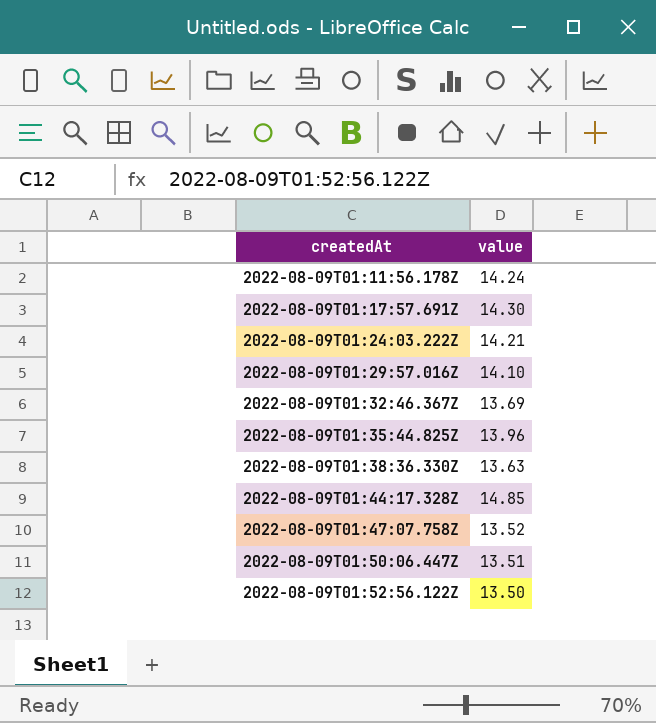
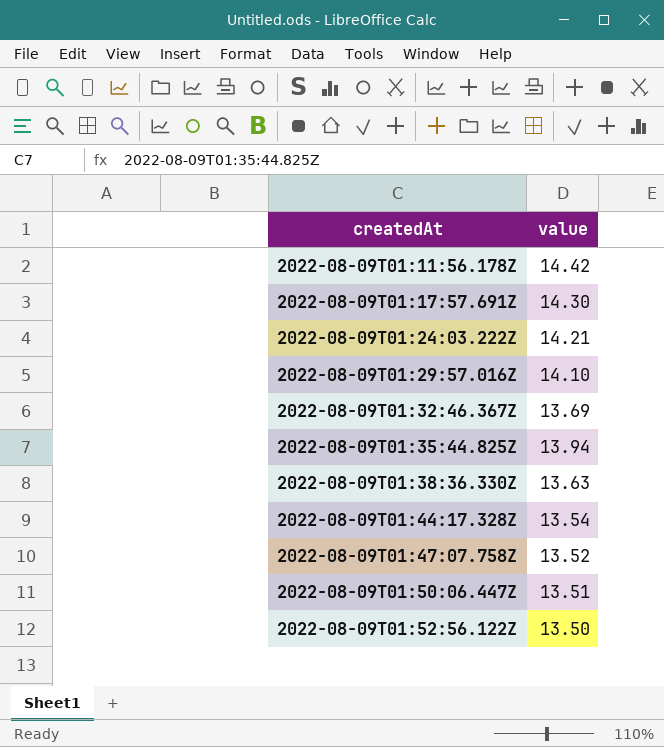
2022-08-09T01:11:56.178Z | value: 14.24 -> 14.42
2022-08-09T01:35:44.825Z | value: 13.96 -> 13.94
2022-08-09T01:44:17.328Z | value: 14.85 -> 13.54

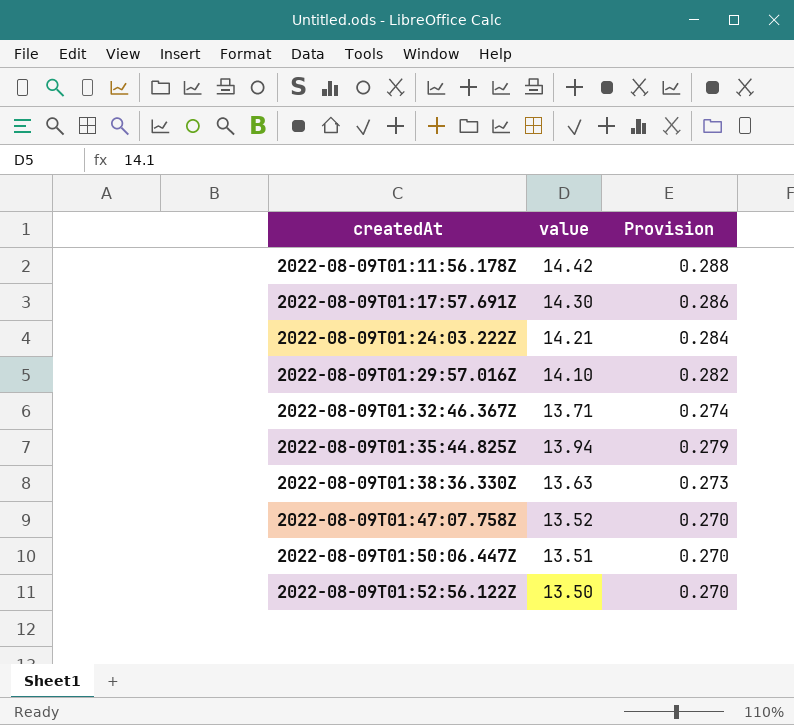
column Provision | formula: none -> [value] * 0.02
row 2022-08-09T01:44:17.328Z: 13.54 -> none
2022-08-09T01:32:46.367Z | value: 13.69 -> 13.71

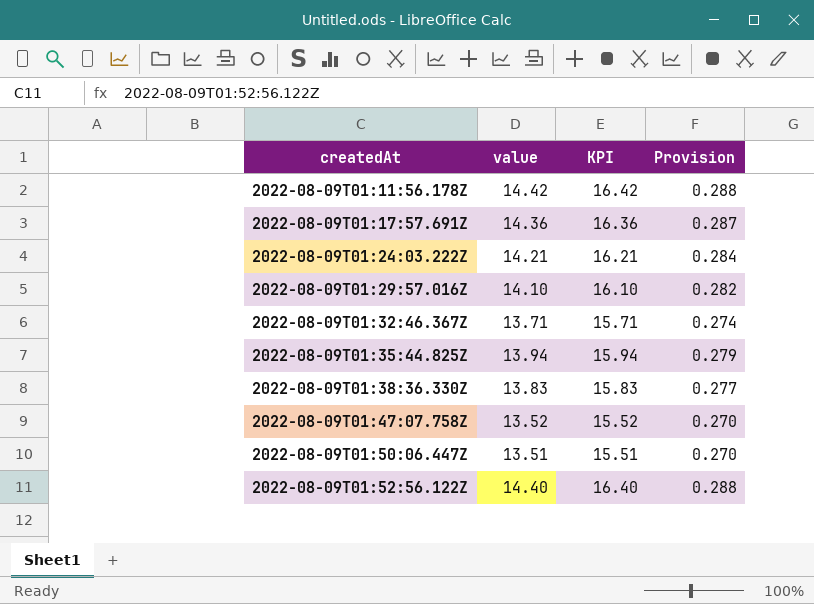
column KPI | formula: none -> [value] + 2
2022-08-09T01:17:57.691Z | value: 14.30 -> 14.36
2022-08-09T01:17:57.691Z | Provision: 0.286 -> 0.287
2022-08-09T01:38:36.330Z | value: 13.63 -> 13.83
2022-08-09T01:38:36.330Z | Provision: 0.273 -> 0.277
2022-08-09T01:52:56.122Z | value: 13.50 -> 14.40
2022-08-09T01:52:56.122Z | Provision: 0.270 -> 0.288

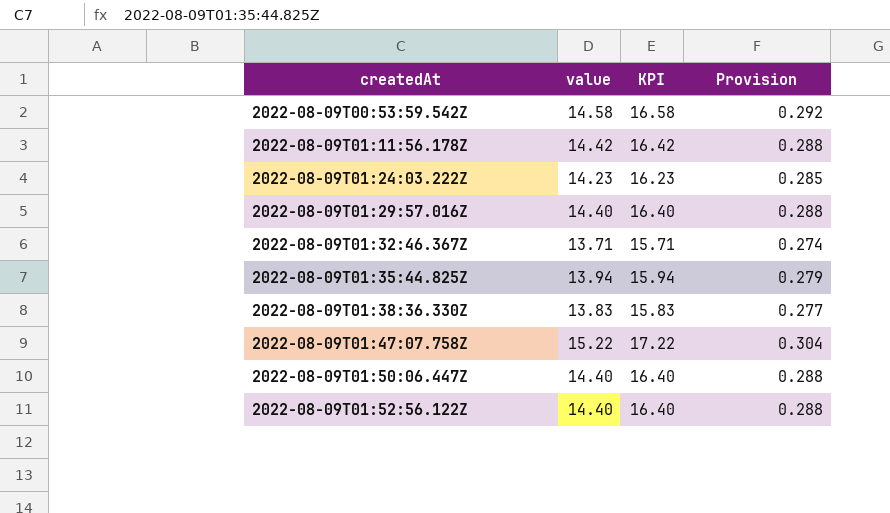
row 2022-08-09T01:17:57.691Z: 14.36 | 16.36 | 0.287 -> none
row 2022-08-09T00:53:59.542Z: none -> 14.58 | 16.58 | 0.292
2022-08-09T01:24:03.222Z | value: 14.21 -> 14.23
2022-08-09T01:24:03.222Z | KPI: 16.21 -> 16.23
2022-08-09T01:24:03.222Z | Provision: 0.284 -> 0.285
2022-08-09T01:29:57.016Z | value: 14.10 -> 14.40
2022-08-09T01:29:57.016Z | KPI: 16.10 -> 16.40
2022-08-09T01:29:57.016Z | Provision: 0.282 -> 0.288
2022-08-09T01:47:07.758Z | value: 13.52 -> 15.22
2022-08-09T01:47:07.758Z | KPI: 15.52 -> 17.22
2022-08-09T01:47:07.758Z | Provision: 0.270 -> 0.304
2022-08-09T01:50:06.447Z | value: 13.51 -> 14.40
2022-08-09T01:50:06.447Z | KPI: 15.51 -> 16.40
2022-08-09T01:50:06.447Z | Provision: 0.270 -> 0.288

